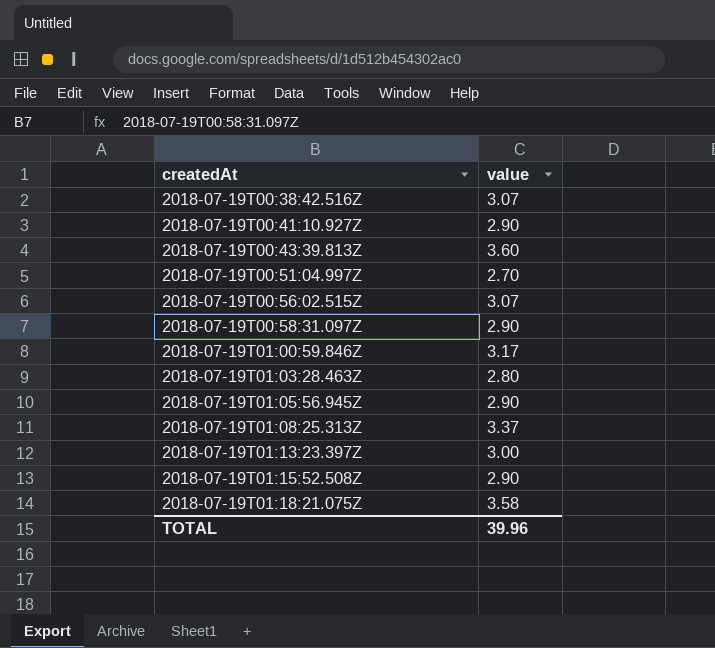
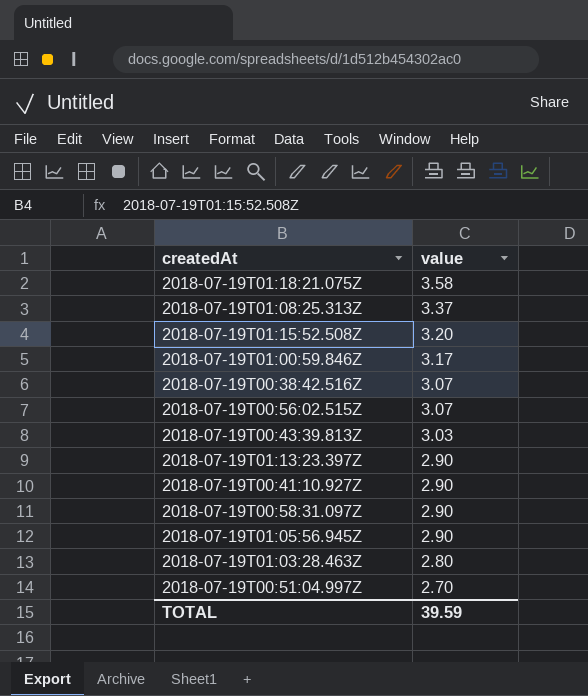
row order: createdAt ascending -> value descending
2018-07-19T01:15:52.508Z | value: 2.90 -> 3.20
2018-07-19T00:43:39.813Z | value: 3.60 -> 3.03
2018-07-19T01:13:23.397Z | value: 3.00 -> 2.90
TOTAL | value: 39.96 -> 39.59

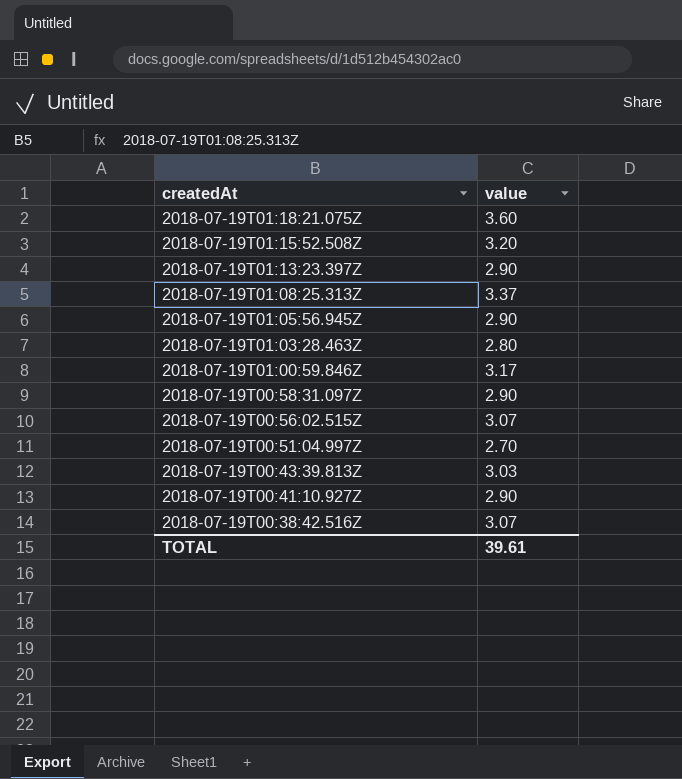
row order: value descending -> createdAt descending
2018-07-19T01:18:21.075Z | value: 3.58 -> 3.60
TOTAL | value: 39.59 -> 39.61

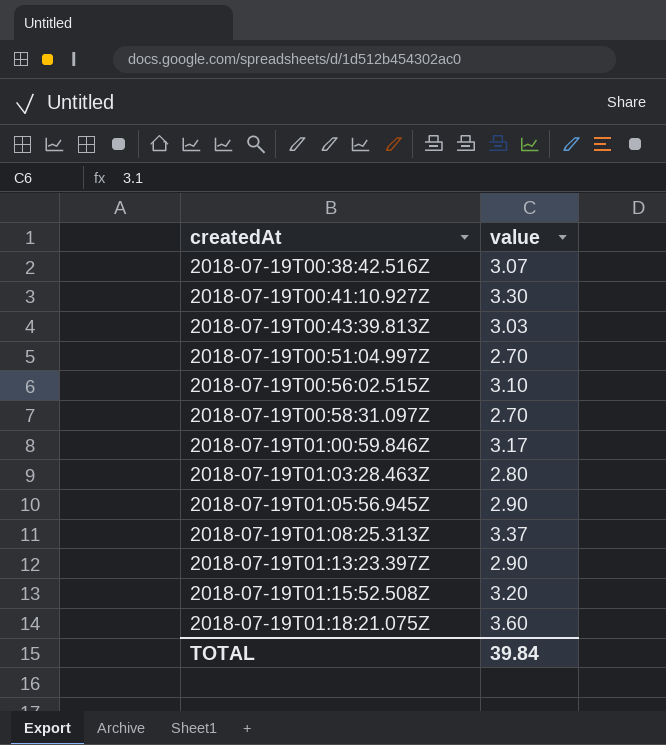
row order: createdAt descending -> createdAt ascending
2018-07-19T00:41:10.927Z | value: 2.90 -> 3.30
2018-07-19T00:56:02.515Z | value: 3.07 -> 3.10
2018-07-19T00:58:31.097Z | value: 2.90 -> 2.70
TOTAL | value: 39.61 -> 39.84

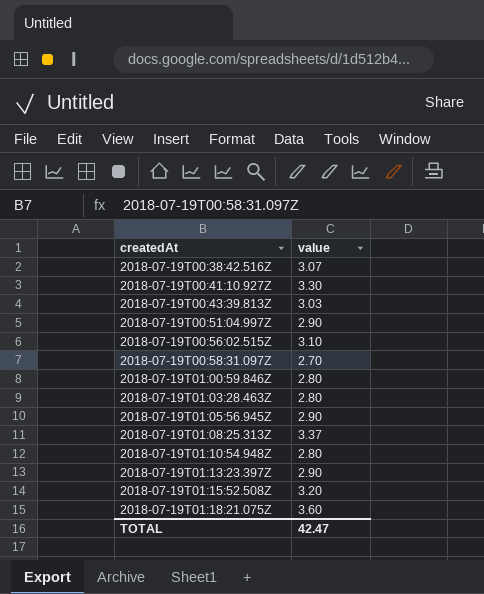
2018-07-19T00:51:04.997Z | value: 2.70 -> 2.90
2018-07-19T01:00:59.846Z | value: 3.17 -> 2.80
row 2018-07-19T01:10:54.948Z: none -> 2.80
TOTAL | value: 39.84 -> 42.47

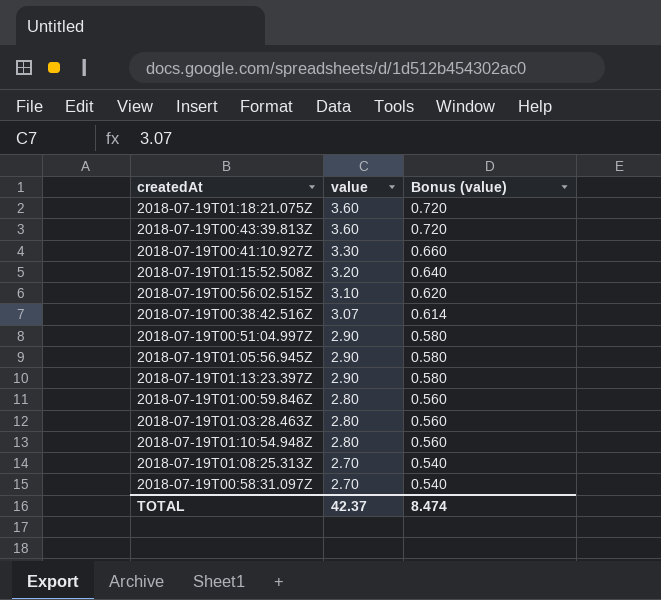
row order: createdAt ascending -> value descending
column Bonus (value) | formula: none -> [value] * 0.2
2018-07-19T00:43:39.813Z | value: 3.03 -> 3.60
2018-07-19T01:08:25.313Z | value: 3.37 -> 2.70
TOTAL | value: 42.47 -> 42.37

